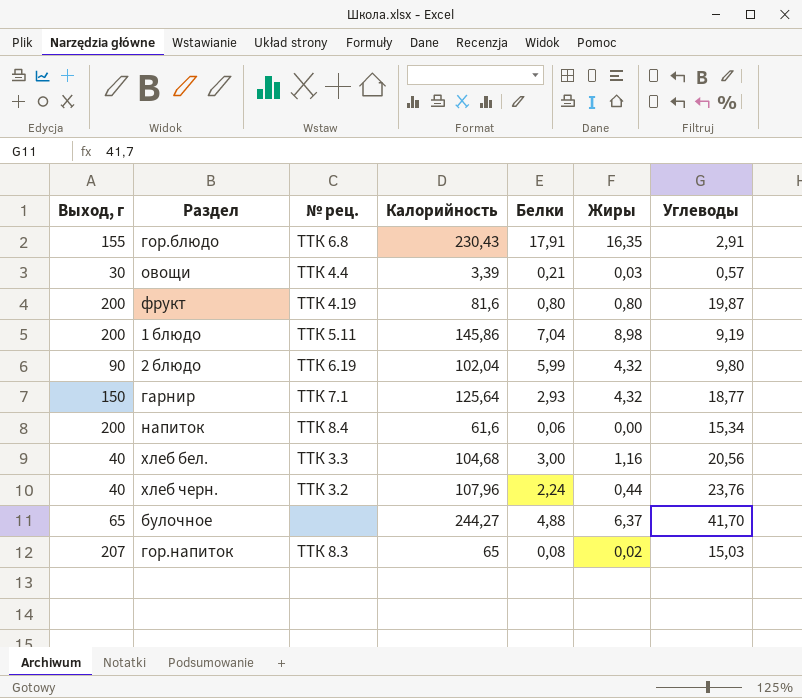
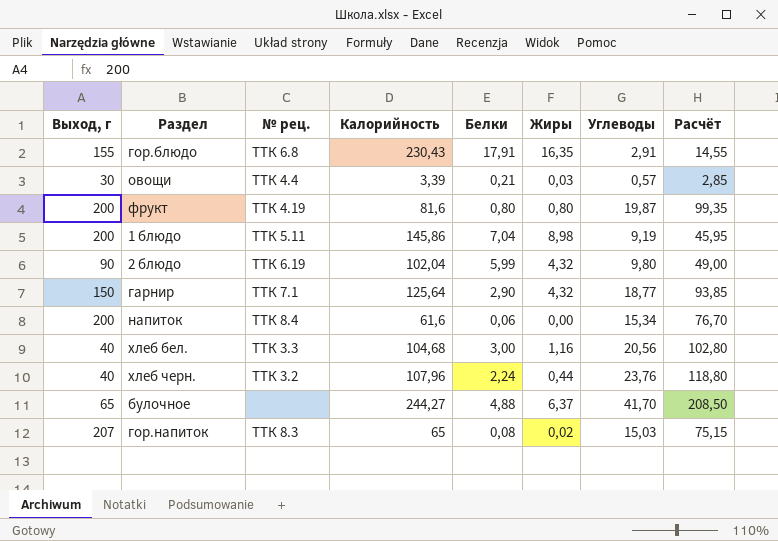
column Расчёт | formula: none -> [Углеводы] * 5
гарнир | Белки: 2,93 -> 2,90

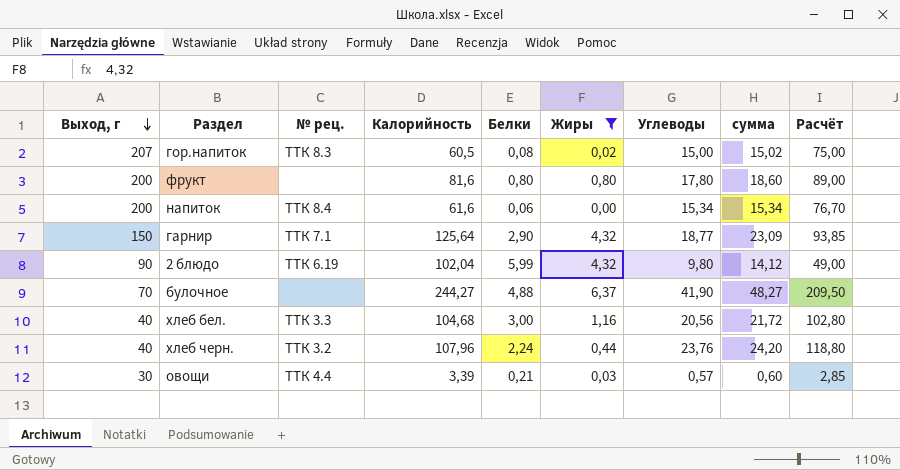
filter: none -> Жиры <= 6,37
row order: none -> Выход, г descending
column сумма | formula: none -> [Жиры] + [Углеводы]
гор.напиток | Калорийность: 65 -> 60,5
гор.напиток | Углеводы: 15,03 -> 15,00
гор.напиток | Расчёт: 75,15 -> 75,00
фрукт | № рец.: ТТК 4.19 -> none
фрукт | Углеводы: 19,87 -> 17,80
фрукт | Расчёт: 99,35 -> 89,00
булочное | Выход, г: 65 -> 70
булочное | Углеводы: 41,70 -> 41,90
булочное | Расчёт: 208,50 -> 209,50

